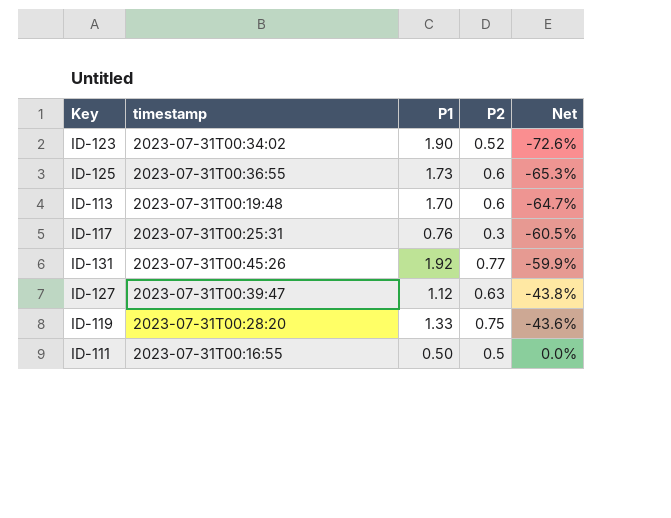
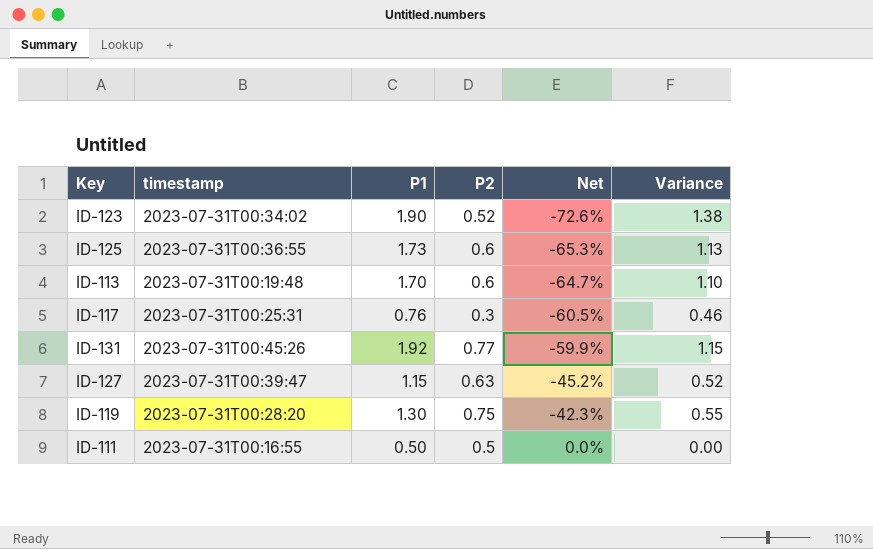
column Variance | formula: none -> [P1] - [P2]
ID-127 | P1: 1.12 -> 1.15
ID-127 | Net: -43.8% -> -45.2%
ID-119 | P1: 1.33 -> 1.30
ID-119 | Net: -43.6% -> -42.3%

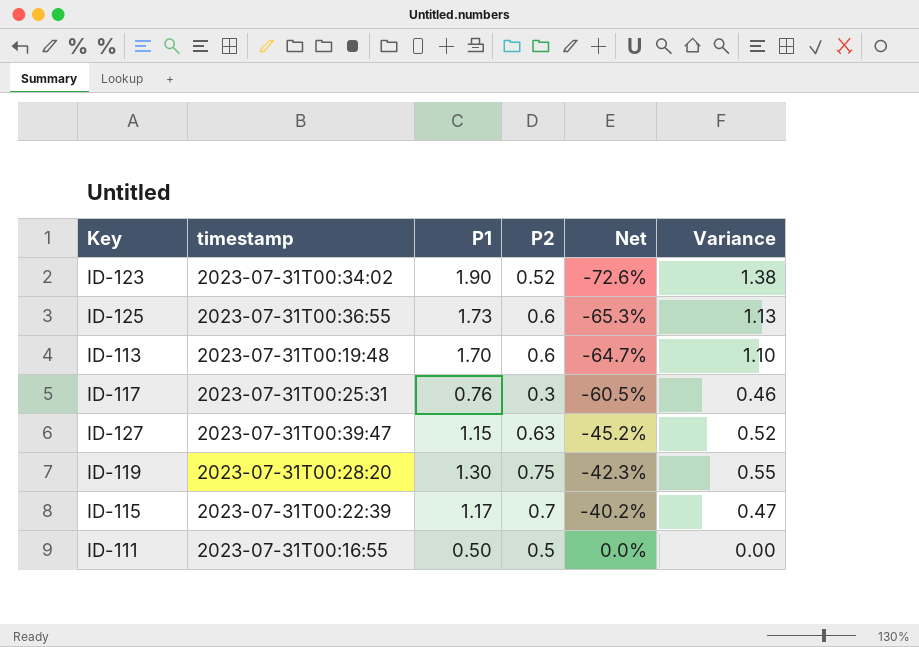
row ID-131: 2023-07-31T00:45:26 | 1.92 | 0.77 | -59.9% | 1.15 -> none
row ID-115: none -> 2023-07-31T00:22:39 | 1.17 | 0.7 | -40.2% | 0.47

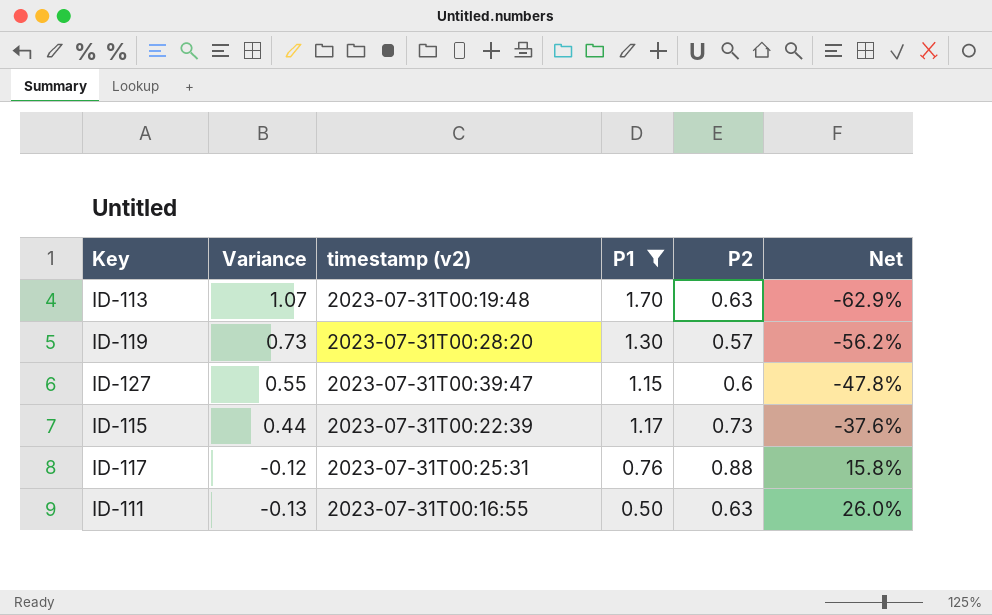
filter: none -> P1 <= 1.70
row order: Net ascending -> Variance descending
column Variance | position: 6 -> 2
column name: timestamp -> timestamp (v2)
ID-113 | Variance: 1.10 -> 1.07
ID-113 | P2: 0.6 -> 0.63
ID-113 | Net: -64.7% -> -62.9%
ID-119 | Variance: 0.55 -> 0.73
ID-119 | P2: 0.75 -> 0.57
ID-119 | Net: -42.3% -> -56.2%
ID-127 | Variance: 0.52 -> 0.55
ID-127 | P2: 0.63 -> 0.6
ID-127 | Net: -45.2% -> -47.8%
ID-115 | Variance: 0.47 -> 0.44
ID-115 | P2: 0.7 -> 0.73
ID-115 | Net: -40.2% -> -37.6%
ID-117 | Variance: 0.46 -> -0.12
ID-117 | P2: 0.3 -> 0.88
ID-117 | Net: -60.5% -> 15.8%
ID-111 | Variance: 0.00 -> -0.13
ID-111 | P2: 0.5 -> 0.63
ID-111 | Net: 0.0% -> 26.0%

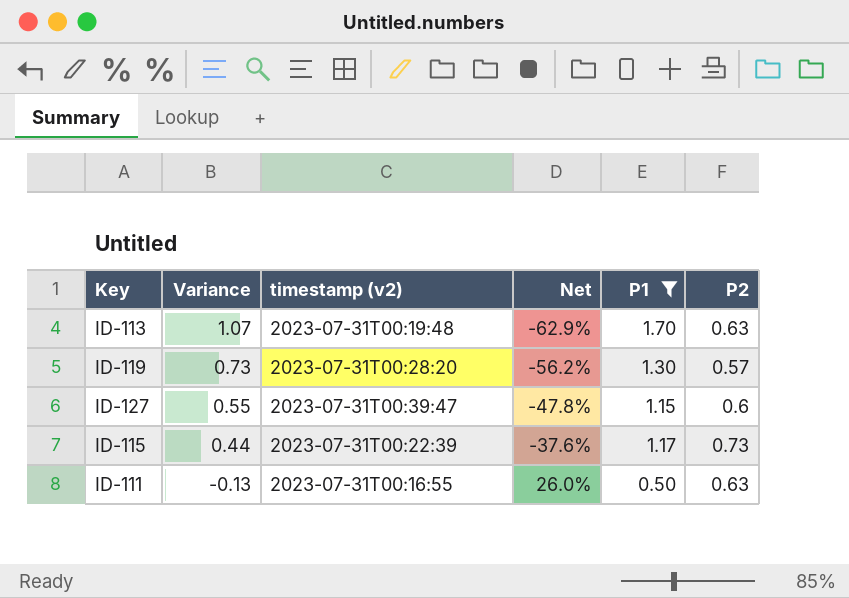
column Net | position: 6 -> 4
row ID-117: -0.12 | 2023-07-31T00:25:31 | 0.76 | 0.88 | 15.8% -> none

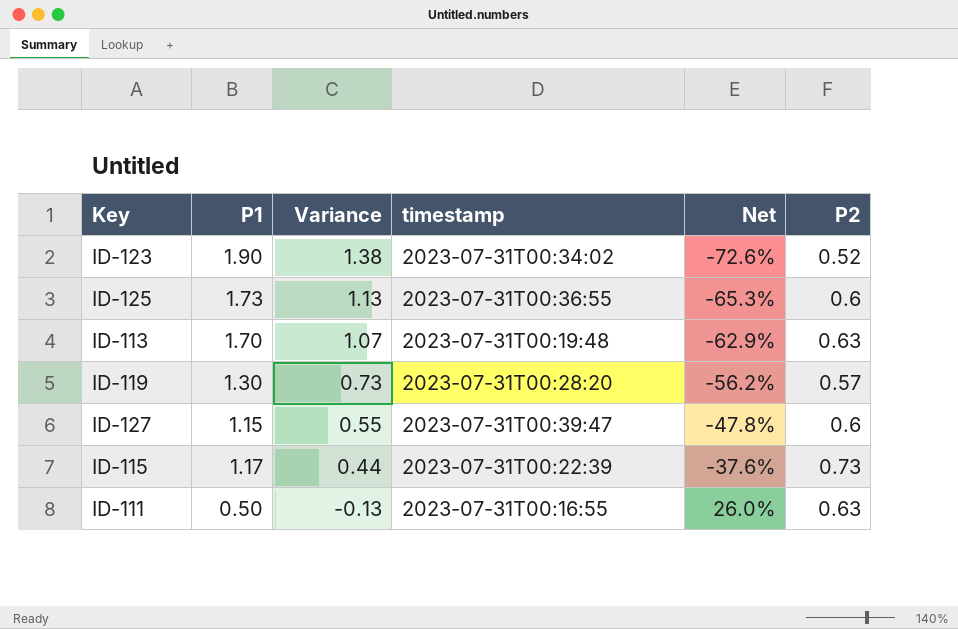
filter: P1 <= 1.70 -> none
column P1 | position: 5 -> 2
column name: timestamp (v2) -> timestamp

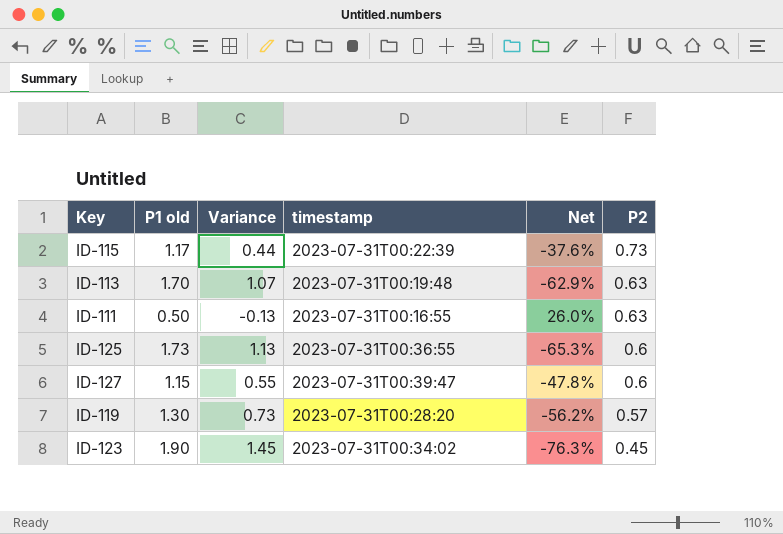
row order: Variance descending -> P2 descending
column name: P1 -> P1 old
ID-123 | Variance: 1.38 -> 1.45
ID-123 | Net: -72.6% -> -76.3%
ID-123 | P2: 0.52 -> 0.45

